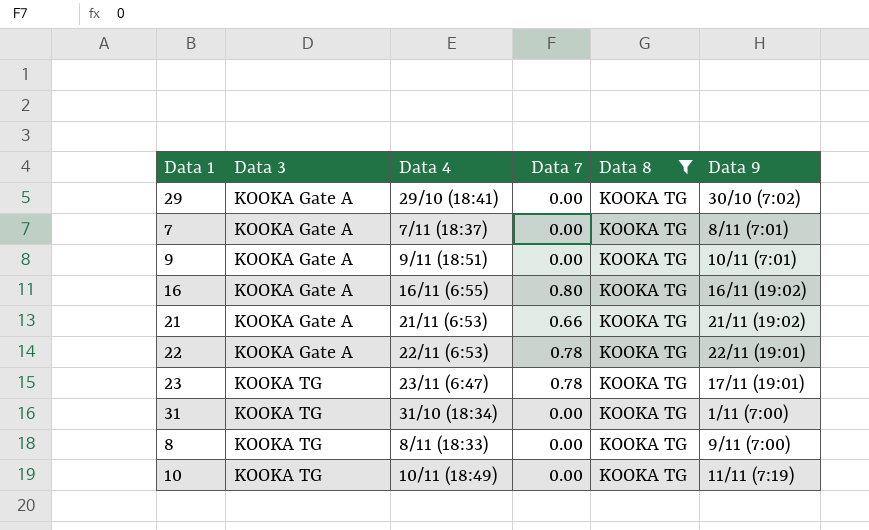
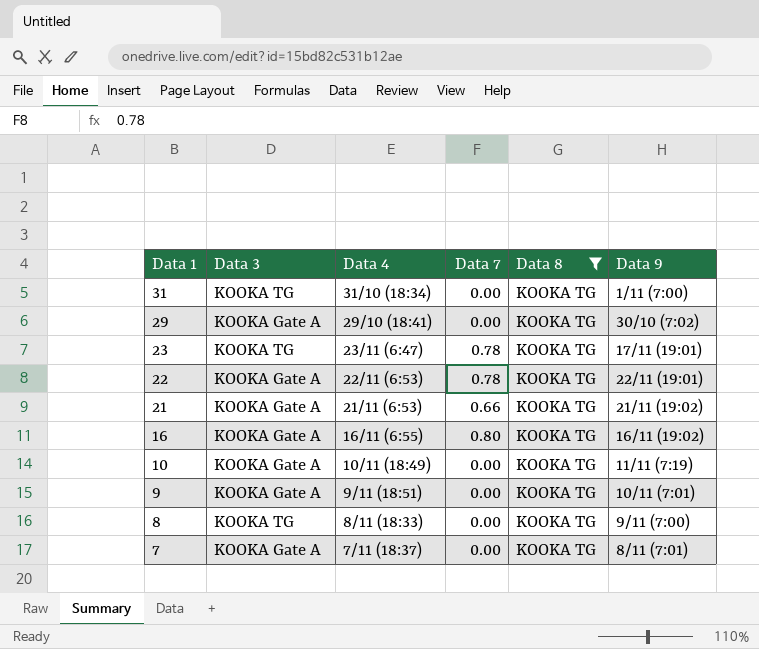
row order: Data 3 ascending -> Data 1 descending
10 | Data 3: KOOKA TG -> KOOKA Gate A

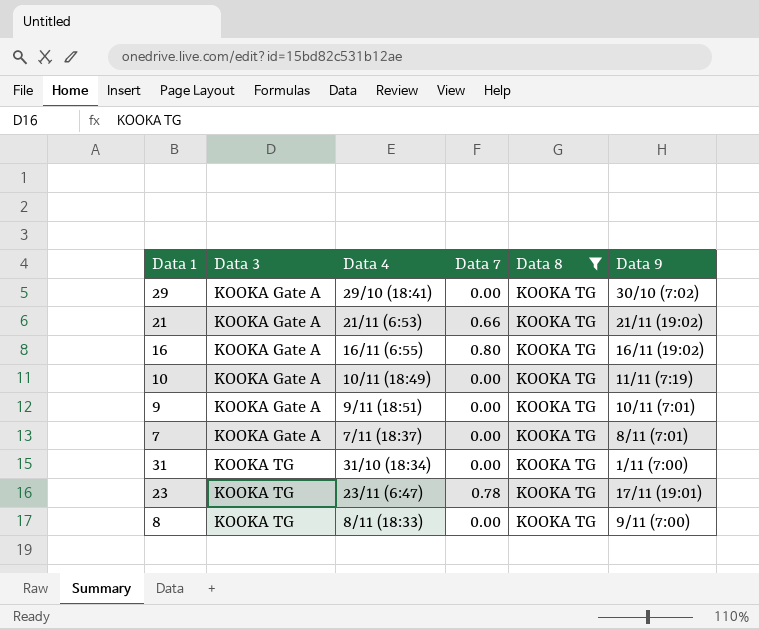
row order: Data 1 descending -> Data 3 ascending
row 22: KOOKA Gate A | 22/11 (6:53) | 0.78 | KOOKA TG | 22/11 (19:01) -> none

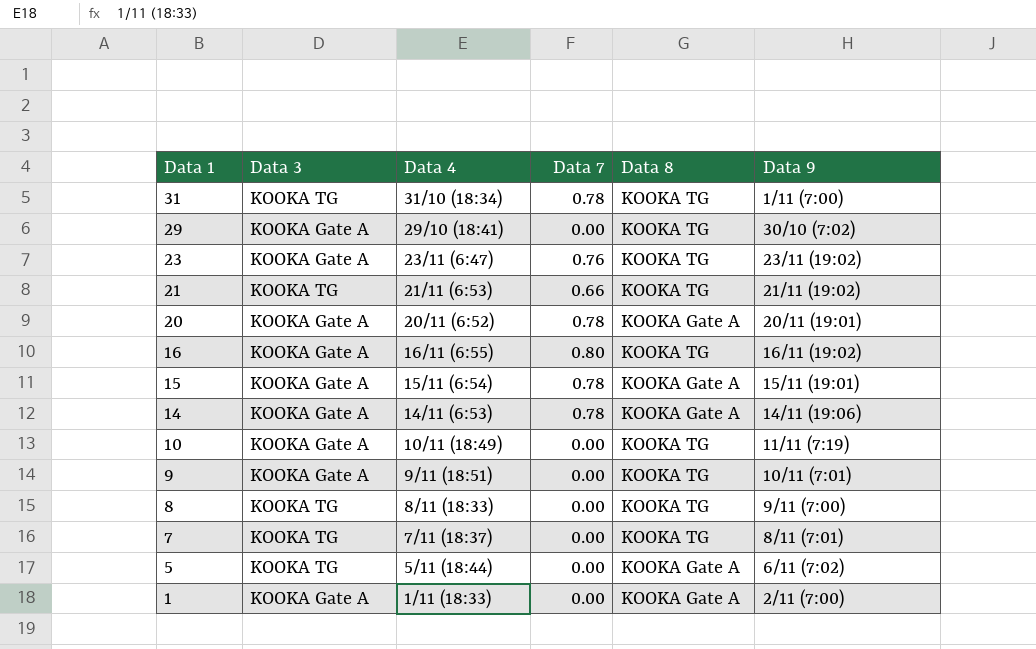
filter: Data 8 = KOOKA TG -> none
row order: Data 3 ascending -> Data 1 descending
31 | Data 7: 0.00 -> 0.78
23 | Data 3: KOOKA TG -> KOOKA Gate A
23 | Data 7: 0.78 -> 0.76
23 | Data 9: 17/11 (19:01) -> 23/11 (19:02)
21 | Data 3: KOOKA Gate A -> KOOKA TG
7 | Data 3: KOOKA Gate A -> KOOKA TG

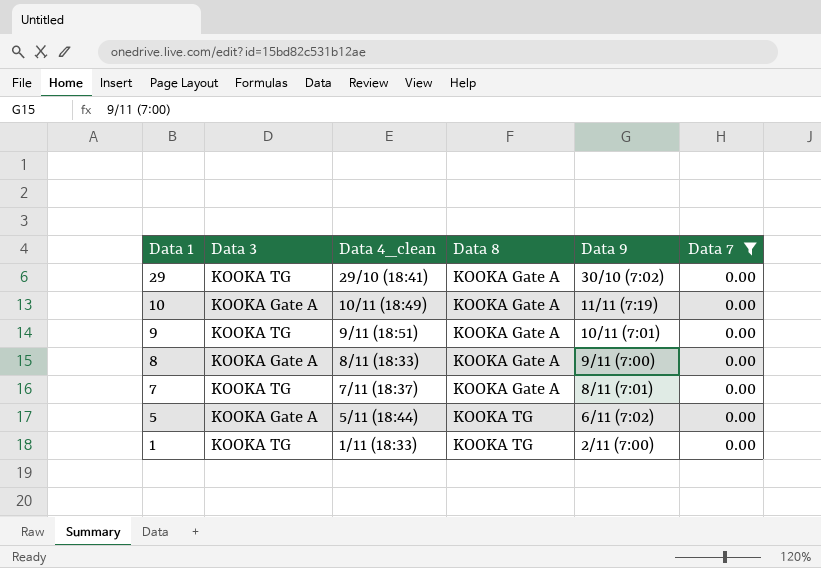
filter: none -> Data 7 = 0.00
column name: Data 4 -> Data 4_clean
column Data 7 | position: 4 -> 6
29 | Data 3: KOOKA Gate A -> KOOKA TG
29 | Data 8: KOOKA TG -> KOOKA Gate A
10 | Data 8: KOOKA TG -> KOOKA Gate A
9 | Data 3: KOOKA Gate A -> KOOKA TG
9 | Data 8: KOOKA TG -> KOOKA Gate A
8 | Data 3: KOOKA TG -> KOOKA Gate A
8 | Data 8: KOOKA TG -> KOOKA Gate A
7 | Data 8: KOOKA TG -> KOOKA Gate A
5 | Data 3: KOOKA TG -> KOOKA Gate A
5 | Data 8: KOOKA Gate A -> KOOKA TG
1 | Data 3: KOOKA Gate A -> KOOKA TG
1 | Data 8: KOOKA Gate A -> KOOKA TG

